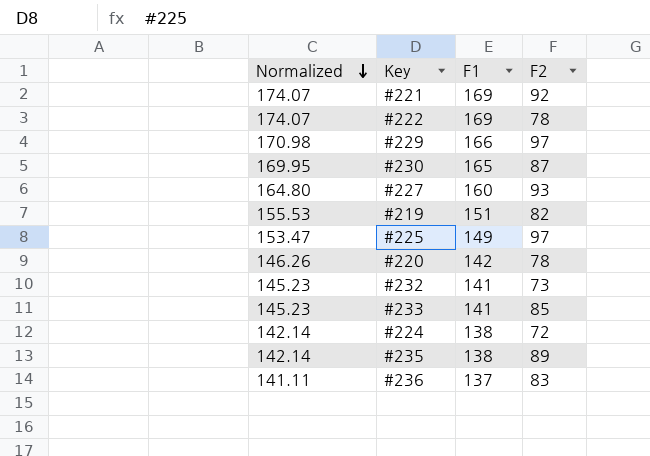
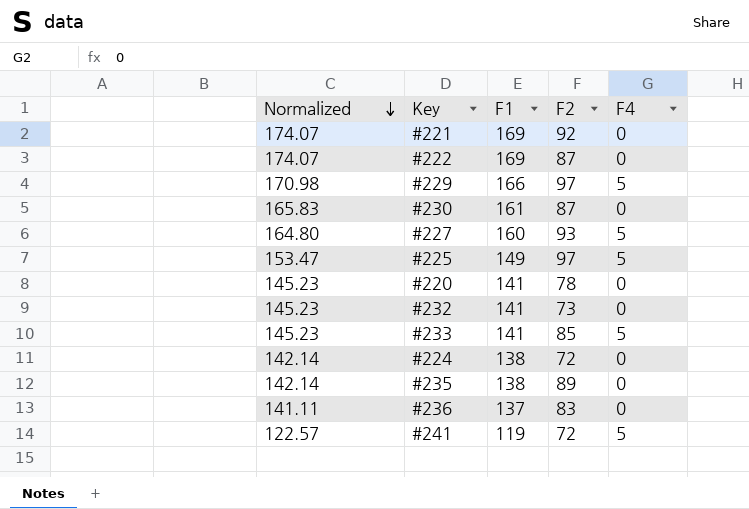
column F4 | position: none -> 5
row #219: 155.53 | 151 | 82 -> none
#222 | F2: 78 -> 87
#230 | Normalized: 169.95 -> 165.83
#230 | F1: 165 -> 161
#220 | Normalized: 146.26 -> 145.23
#220 | F1: 142 -> 141
row #241: none -> 122.57 | 119 | 72 | 5

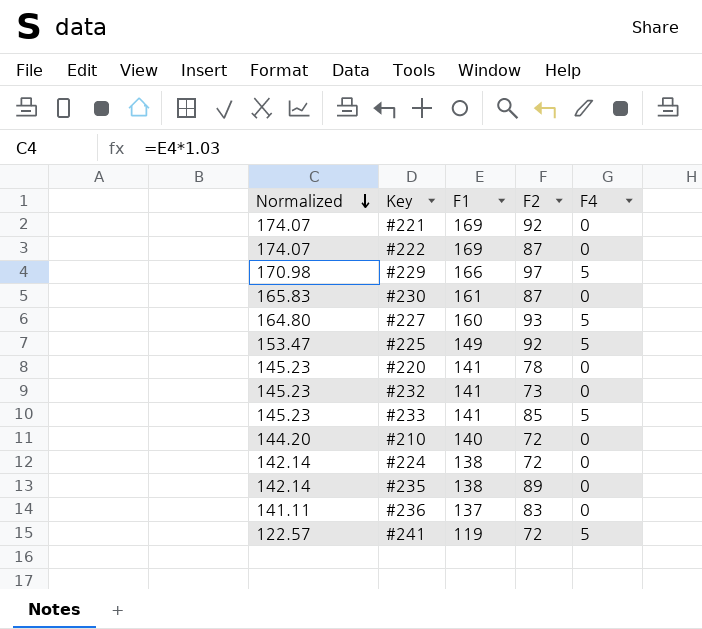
#225 | F2: 97 -> 92
row #210: none -> 144.20 | 140 | 72 | 0

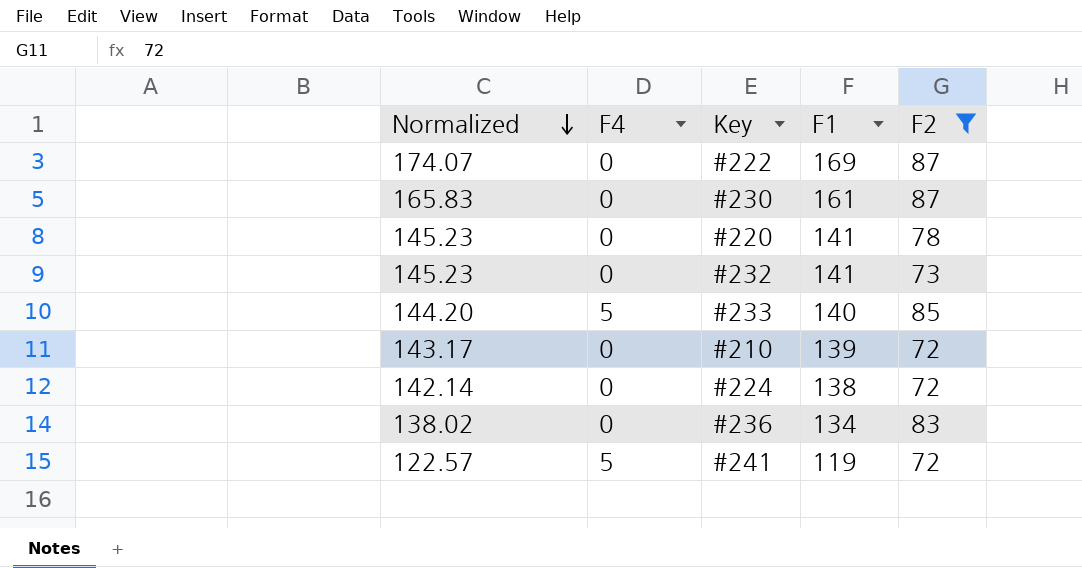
filter: none -> F2 <= 87
column F4 | position: 5 -> 2
#233 | Normalized: 145.23 -> 144.20
#233 | F1: 141 -> 140
#210 | Normalized: 144.20 -> 143.17
#210 | F1: 140 -> 139
#236 | Normalized: 141.11 -> 138.02
#236 | F1: 137 -> 134

